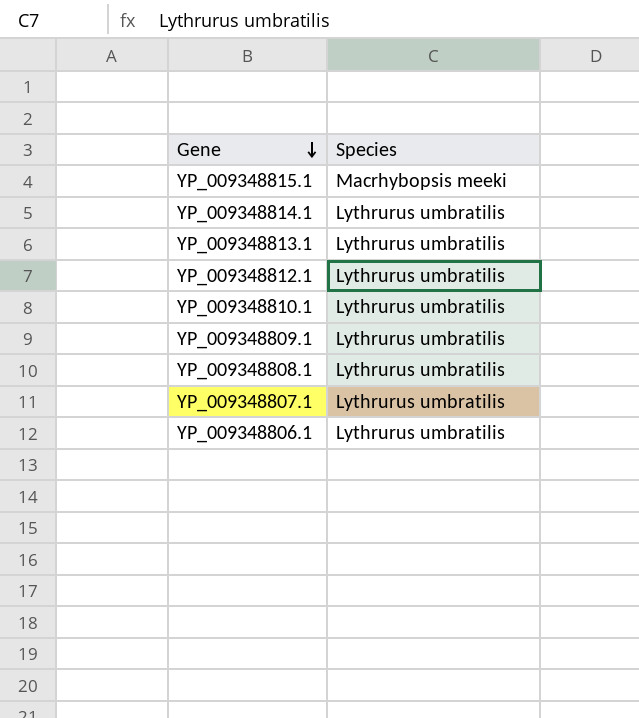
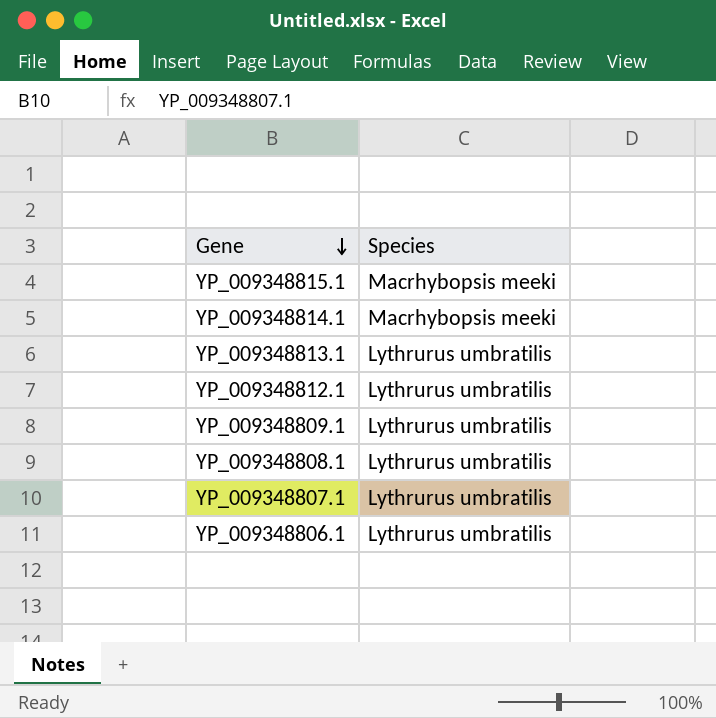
row YP_009348810.1: Lythrurus umbratilis -> none
YP_009348814.1 | Species: Lythrurus umbratilis -> Macrhybopsis meeki

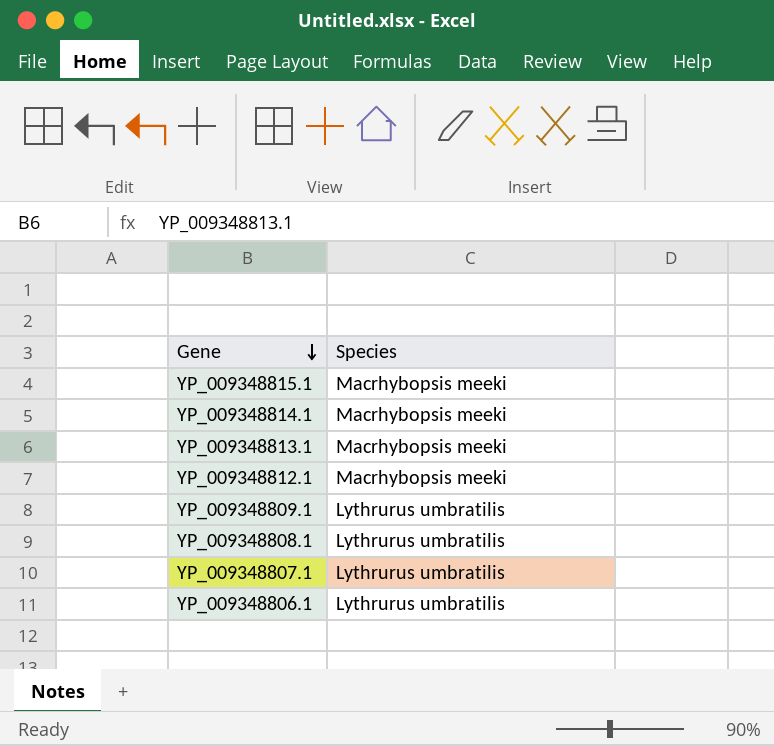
YP_009348813.1 | Species: Lythrurus umbratilis -> Macrhybopsis meeki
YP_009348812.1 | Species: Lythrurus umbratilis -> Macrhybopsis meeki

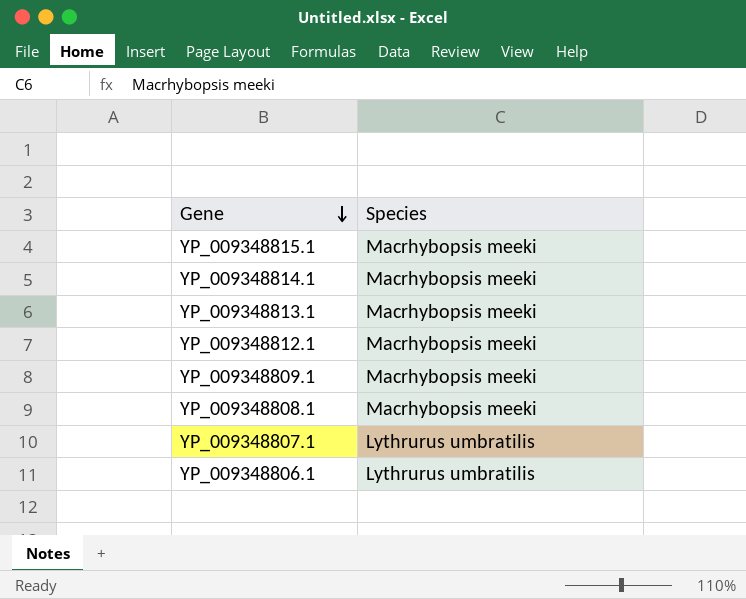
YP_009348809.1 | Species: Lythrurus umbratilis -> Macrhybopsis meeki
YP_009348808.1 | Species: Lythrurus umbratilis -> Macrhybopsis meeki

